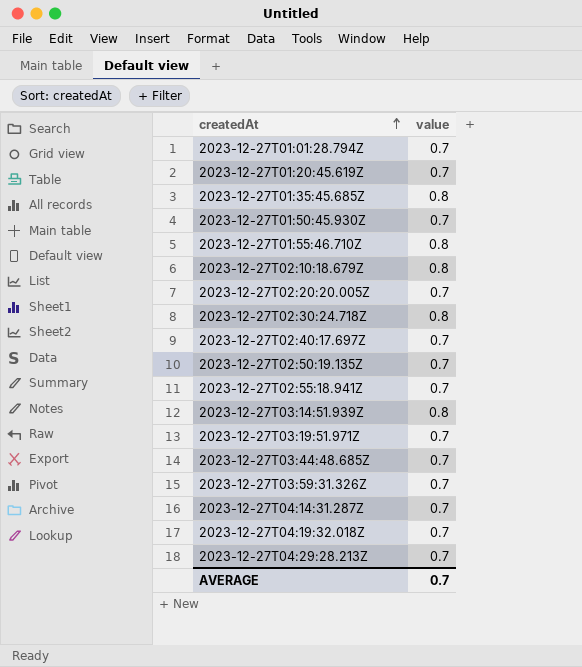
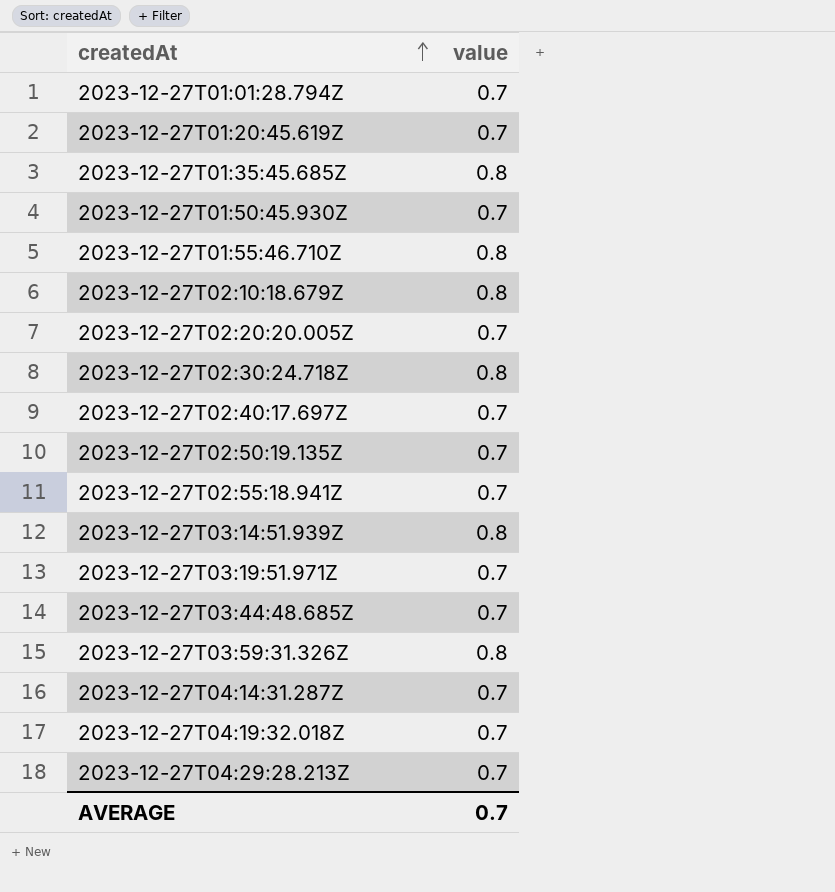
2023-12-27T03:59:31.326Z | value: 0.7 -> 0.8

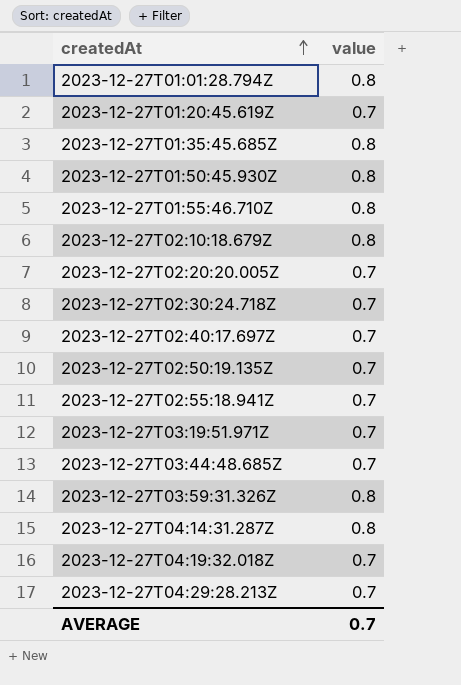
row 2023-12-27T03:14:51.939Z: 0.8 -> none
2023-12-27T01:01:28.794Z | value: 0.7 -> 0.8
2023-12-27T01:50:45.930Z | value: 0.7 -> 0.8
2023-12-27T02:30:24.718Z | value: 0.8 -> 0.7
2023-12-27T04:14:31.287Z | value: 0.7 -> 0.8

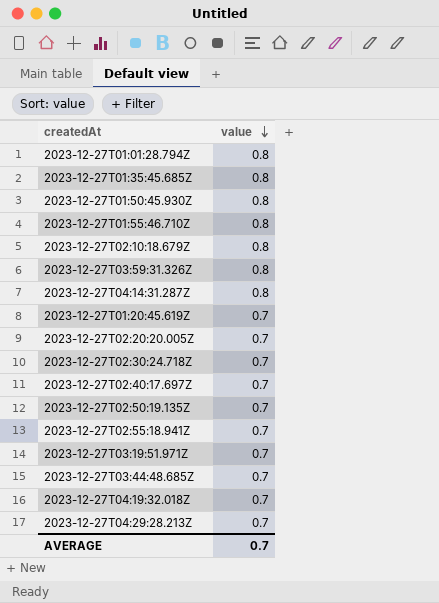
row order: createdAt ascending -> value descending

